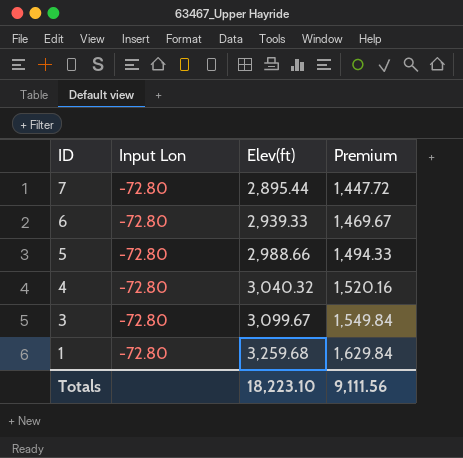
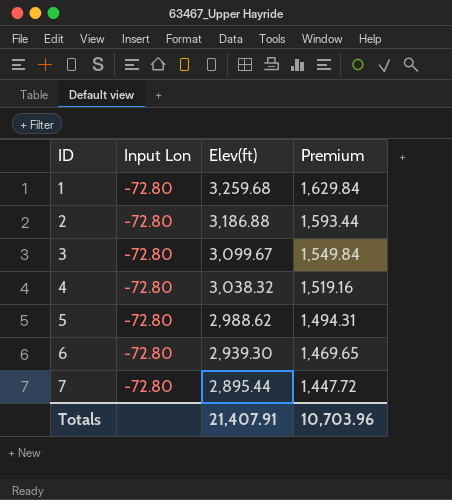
row order: ID descending -> ID ascending
row 2: none -> -72.80 | 3,186.88 | 1,593.44
4 | Elev(ft): 3,040.32 -> 3,038.32
4 | Premium: 1,520.16 -> 1,519.16
5 | Elev(ft): 2,988.66 -> 2,988.62
5 | Premium: 1,494.33 -> 1,494.31
6 | Elev(ft): 2,939.33 -> 2,939.30
6 | Premium: 1,469.67 -> 1,469.65
Totals | Elev(ft): 18,223.10 -> 21,407.91
Totals | Premium: 9,111.56 -> 10,703.96

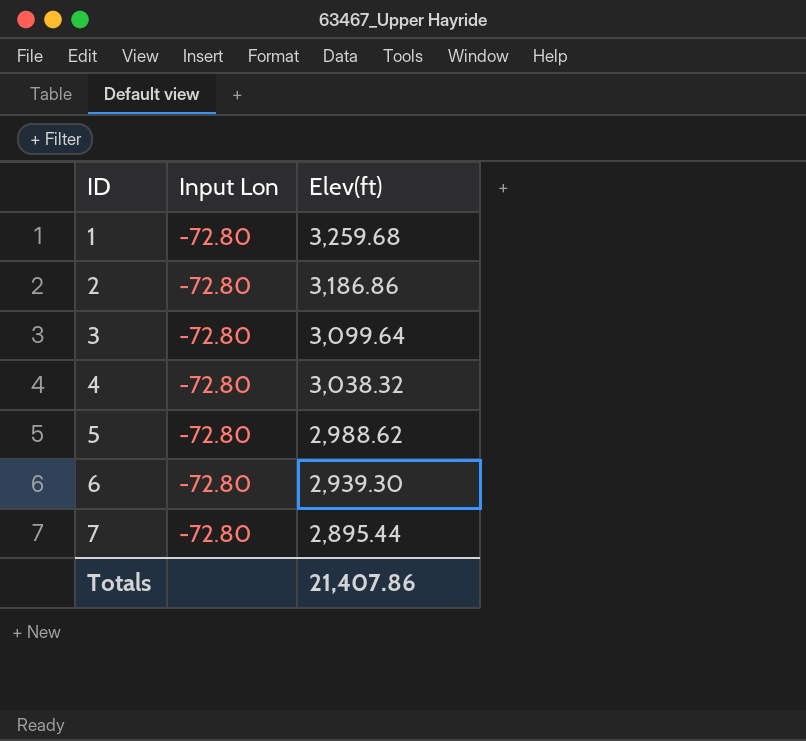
column Premium | formula: [Elev(ft)] * 0.5 -> none
2 | Elev(ft): 3,186.88 -> 3,186.86
3 | Elev(ft): 3,099.67 -> 3,099.64
Totals | Elev(ft): 21,407.91 -> 21,407.86

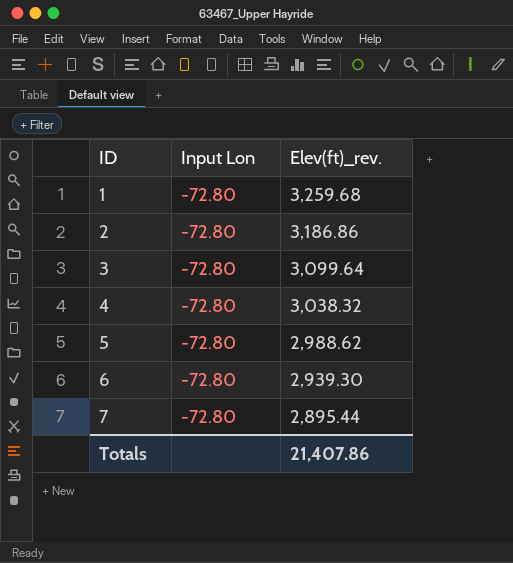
column name: Elev(ft) -> Elev(ft)_rev.

